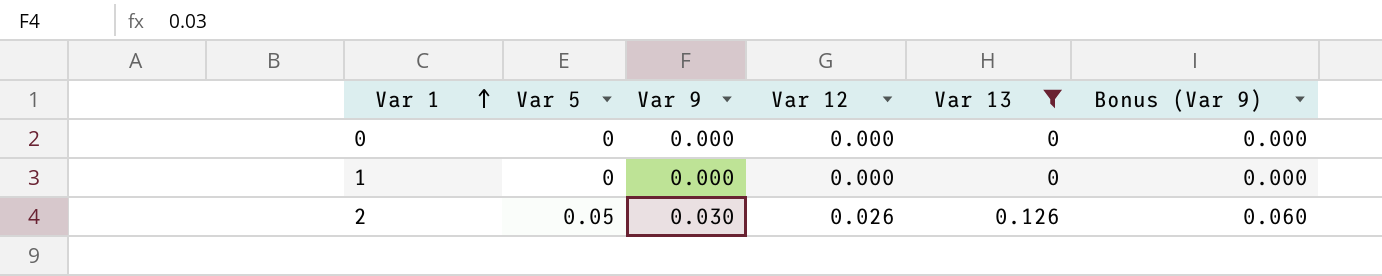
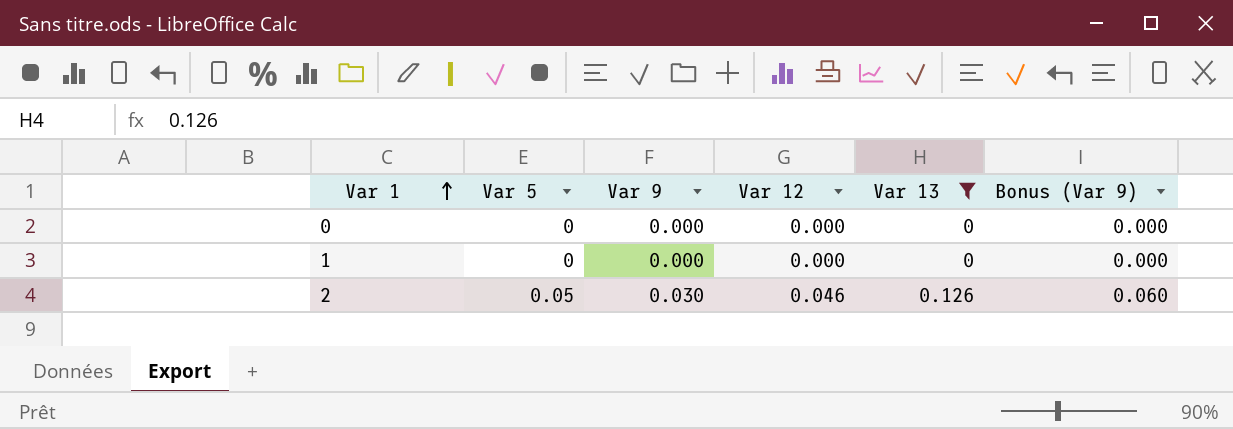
2 | Var 12: 0.026 -> 0.046

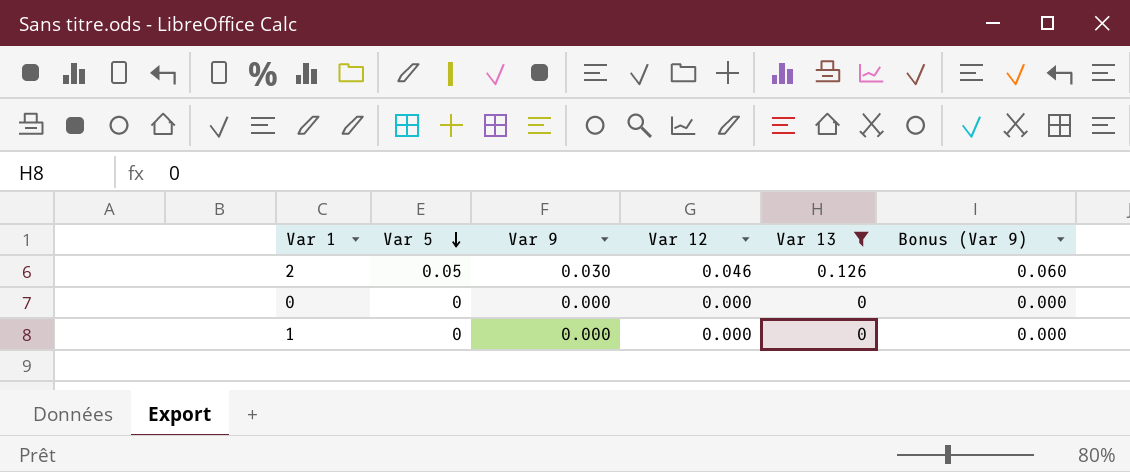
row order: Var 1 ascending -> Var 5 descending

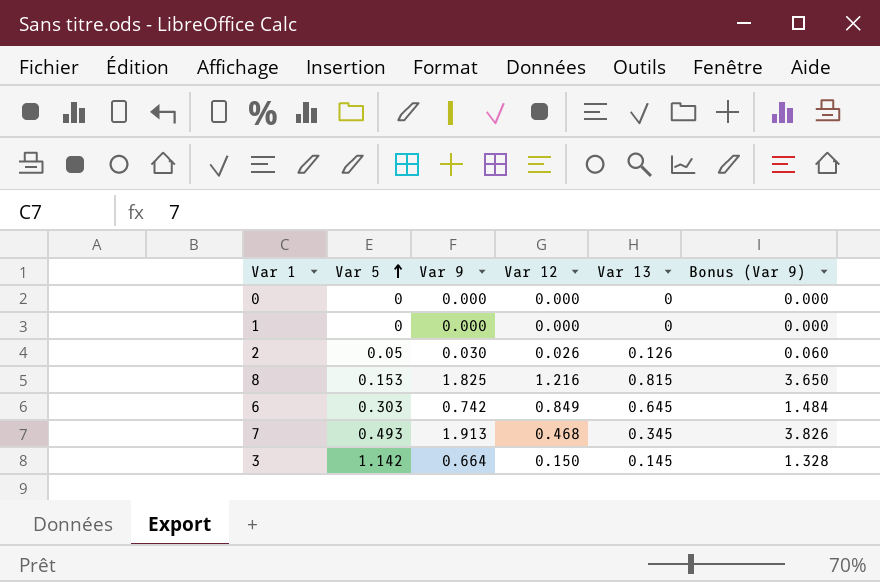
filter: Var 13 <= 0.126 -> none
row order: Var 5 descending -> Var 5 ascending
2 | Var 12: 0.046 -> 0.026

